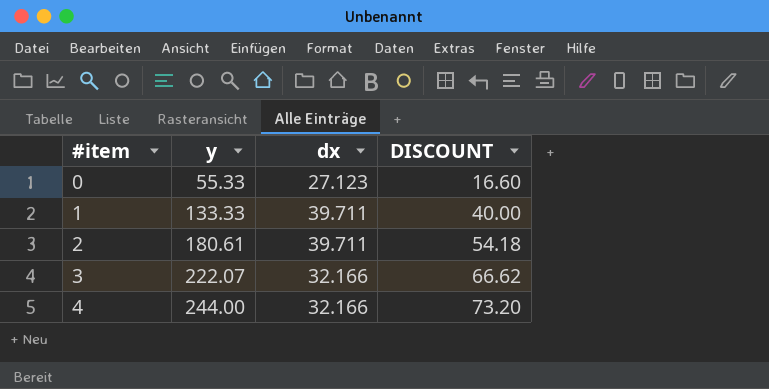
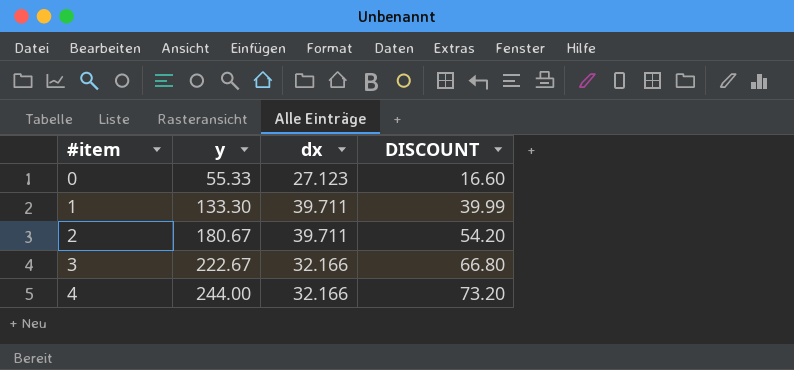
1 | y: 133.33 -> 133.30
1 | DISCOUNT: 40.00 -> 39.99
2 | y: 180.61 -> 180.67
2 | DISCOUNT: 54.18 -> 54.20
3 | y: 222.07 -> 222.67
3 | DISCOUNT: 66.62 -> 66.80

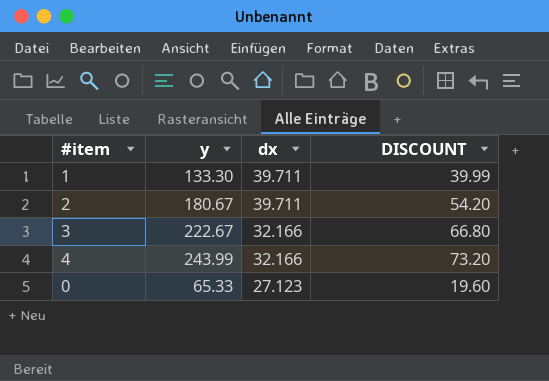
row order: #item ascending -> dx descending
4 | y: 244.00 -> 243.99
0 | y: 55.33 -> 65.33
0 | DISCOUNT: 16.60 -> 19.60

